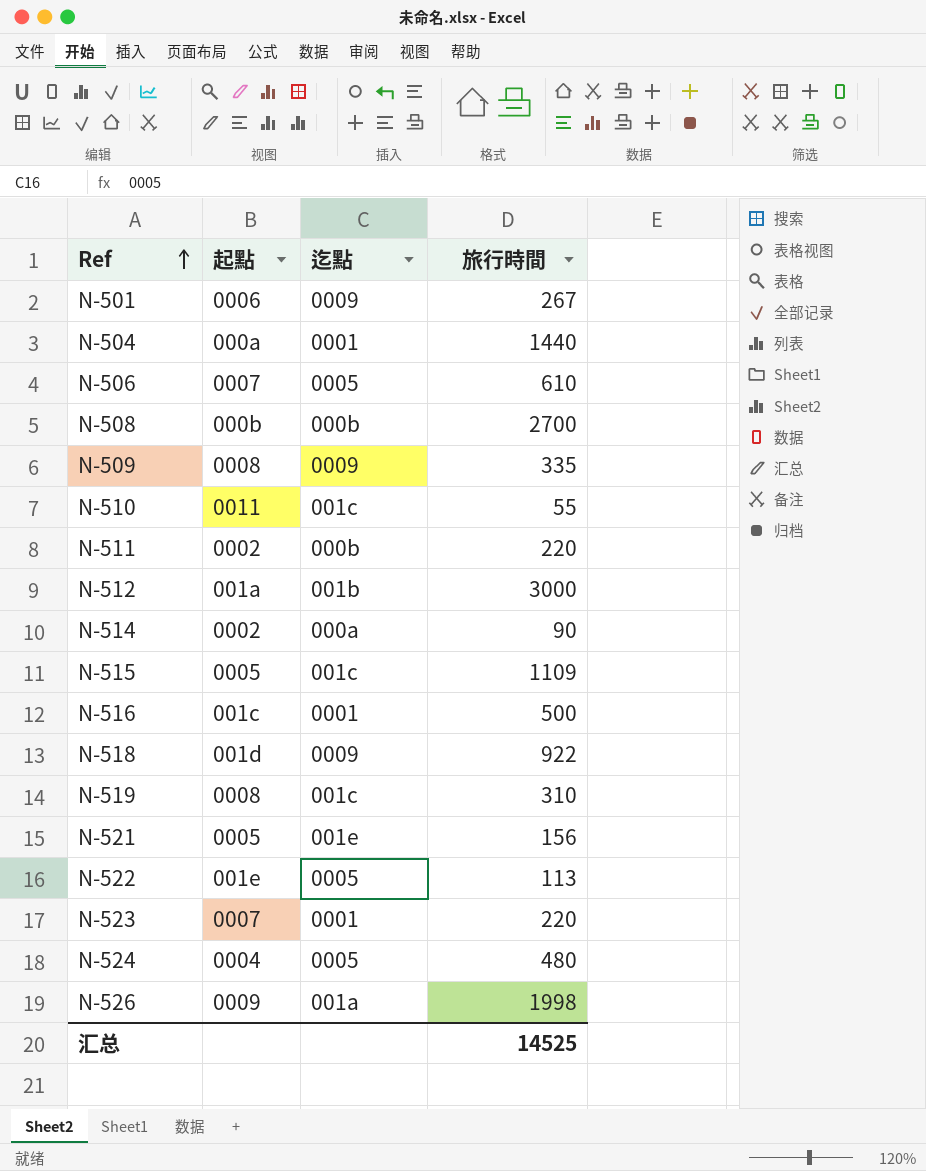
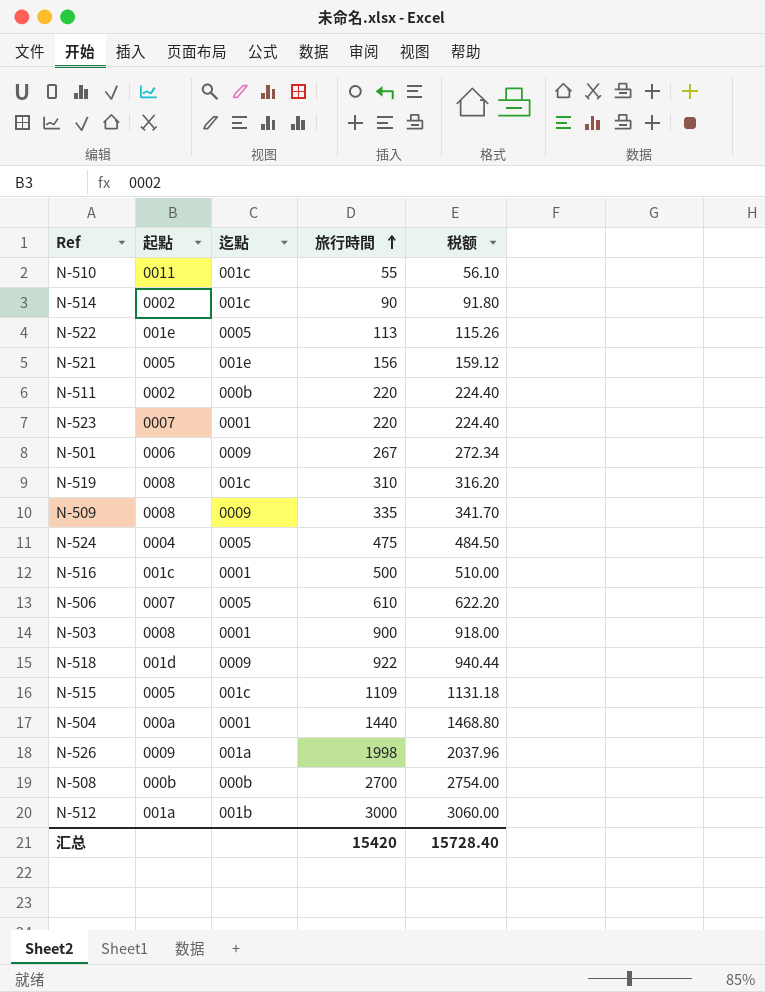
row order: Ref ascending -> 旅行時間 ascending
column 税额 | formula: none -> [旅行時間] * 1.02
N-514 | 迄點: 000a -> 001c
N-524 | 旅行時間: 480 -> 475
row N-503: none -> 0008 | 0001 | 900 | 918.00
汇总 | 旅行時間: 14525 -> 15420

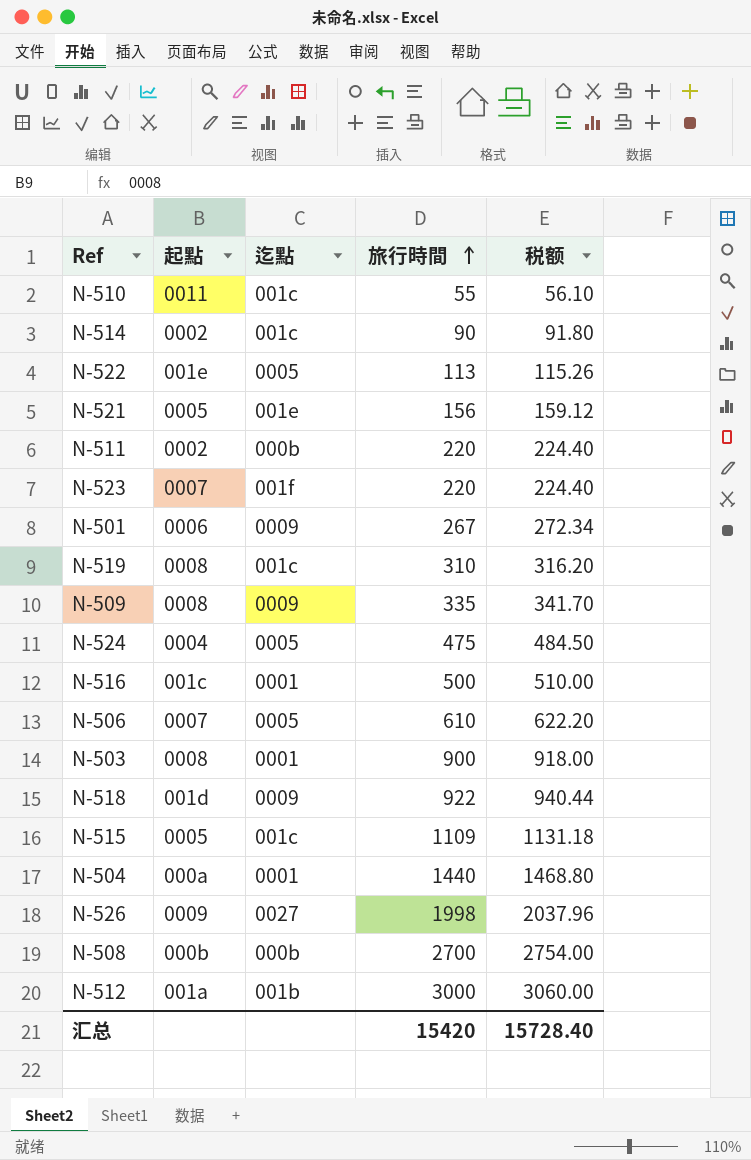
N-523 | 迄點: 0001 -> 001f
N-526 | 迄點: 001a -> 0027

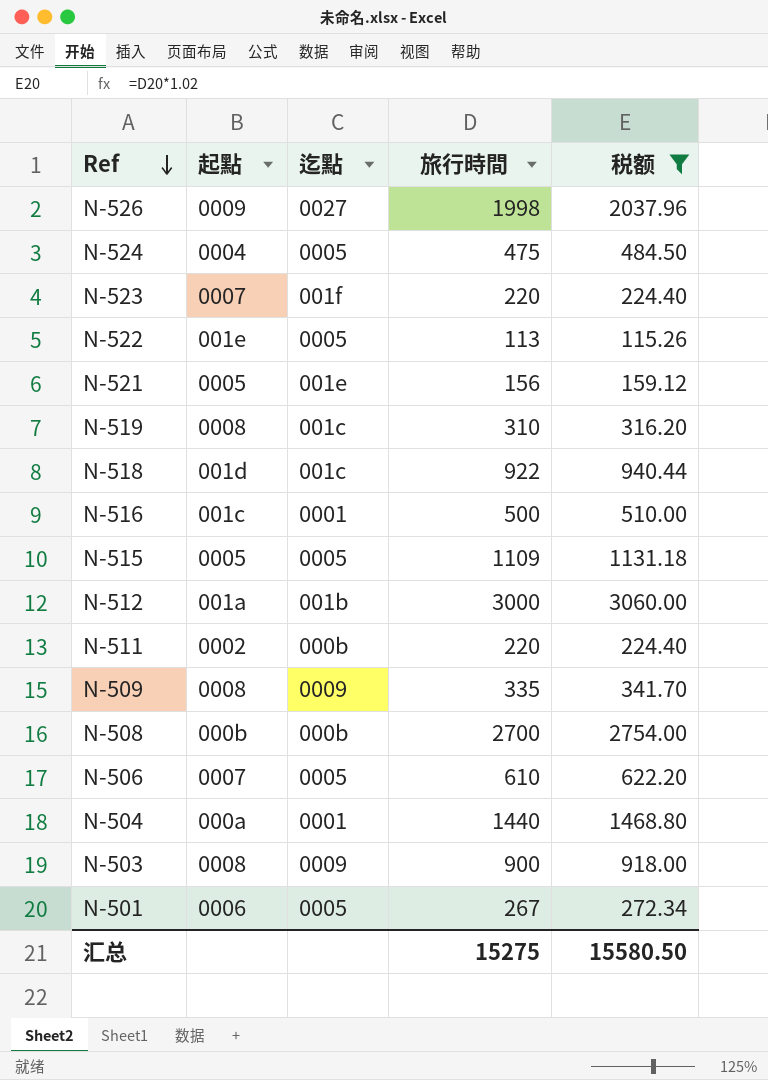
filter: none -> 税额 >= 115.26
row order: 旅行時間 ascending -> Ref descending
N-518 | 迄點: 0009 -> 001c
N-515 | 迄點: 001c -> 0005
N-503 | 迄點: 0001 -> 0009
N-501 | 迄點: 0009 -> 0005
汇总 | 旅行時間: 15420 -> 15275
汇总 | 税额: 15728.40 -> 15580.50

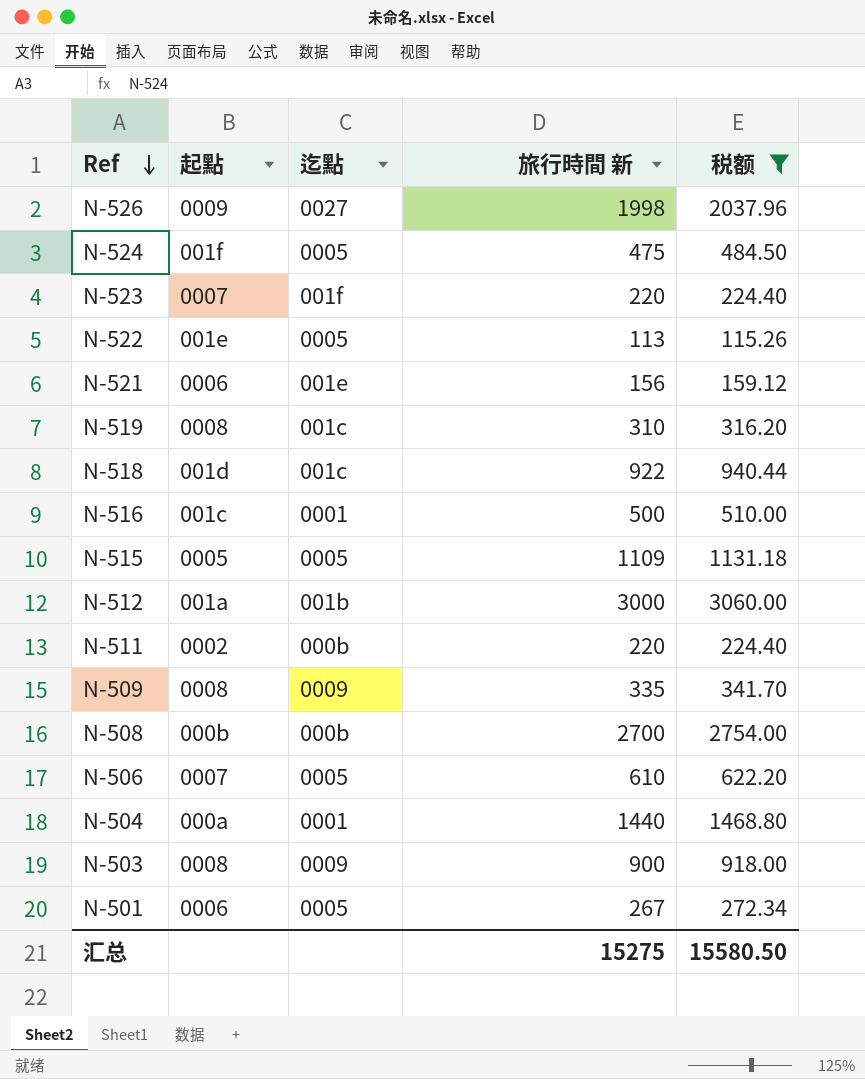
column name: 旅行時間 -> 旅行時間 新
N-524 | 起點: 0004 -> 001f
N-521 | 起點: 0005 -> 0006

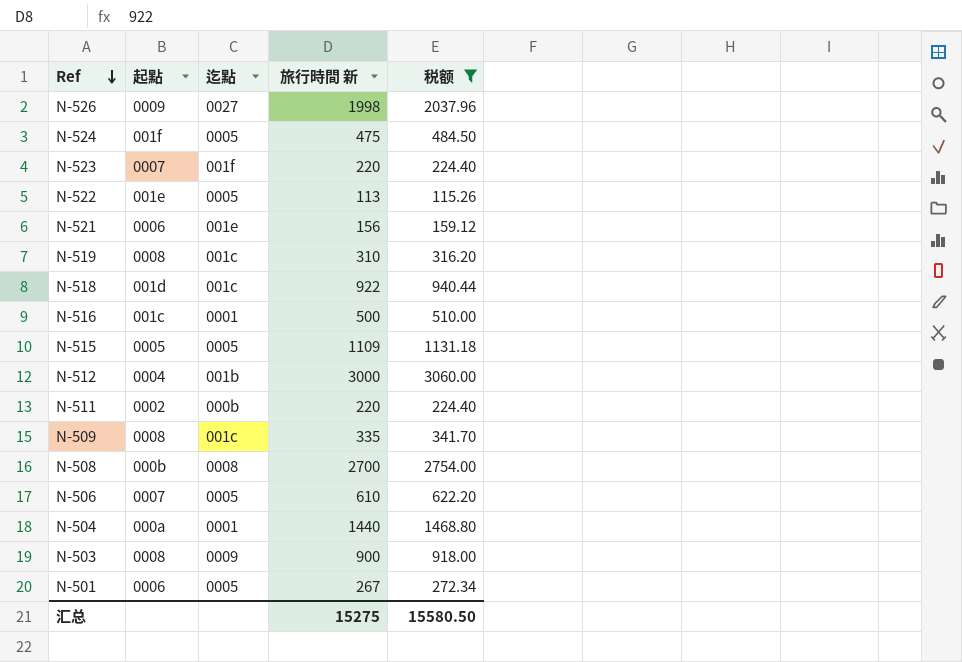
N-512 | 起點: 001a -> 0004
N-509 | 迄點: 0009 -> 001c
N-508 | 迄點: 000b -> 0008

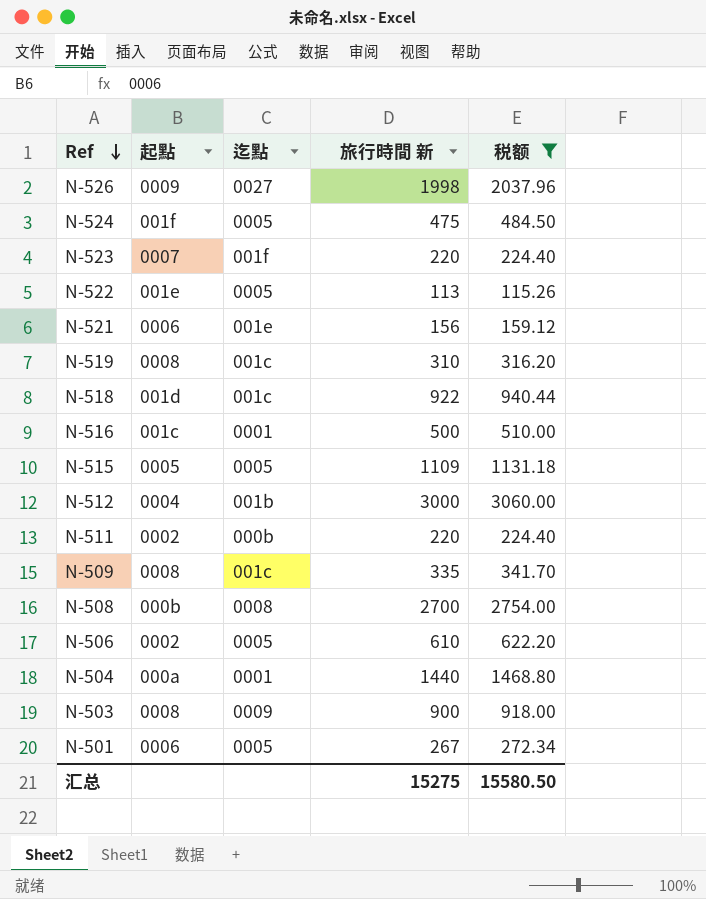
N-506 | 起點: 0007 -> 0002

